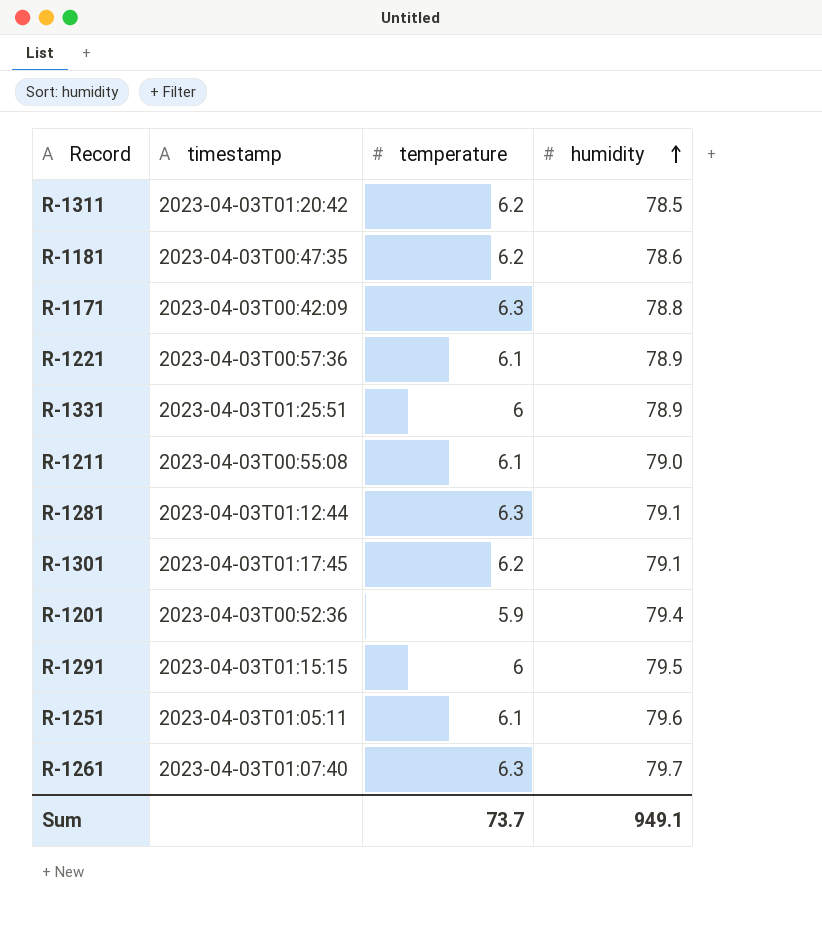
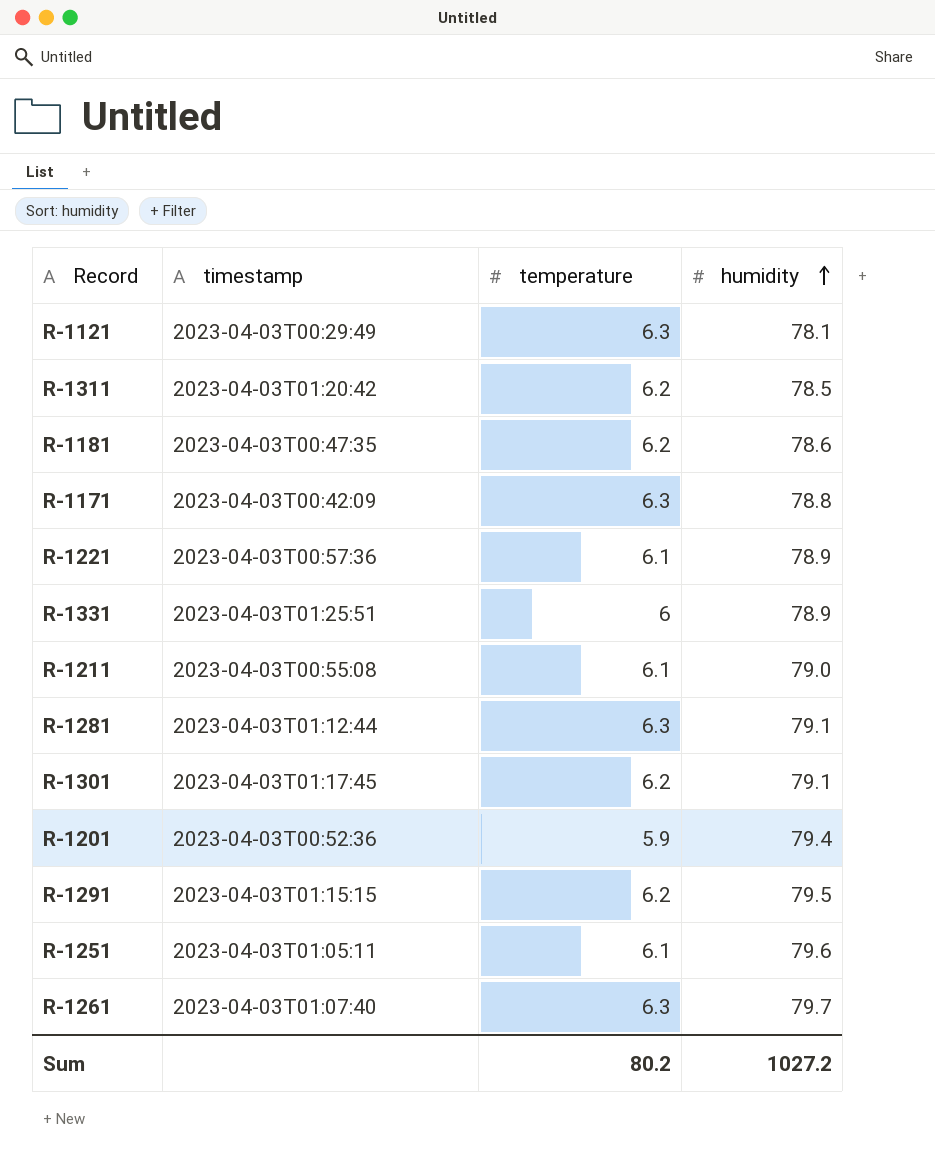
row R-1121: none -> 2023-04-03T00:29:49 | 6.3 | 78.1
R-1291 | temperature: 6 -> 6.2
Sum | temperature: 73.7 -> 80.2
Sum | humidity: 949.1 -> 1027.2

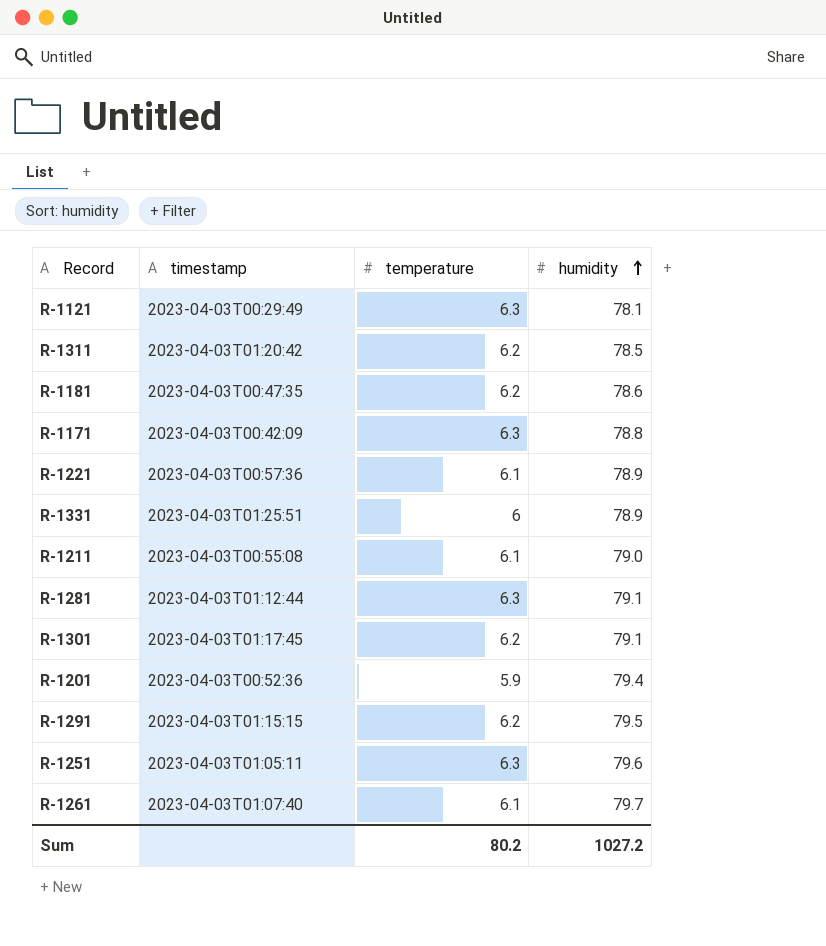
R-1251 | temperature: 6.1 -> 6.3
R-1261 | temperature: 6.3 -> 6.1

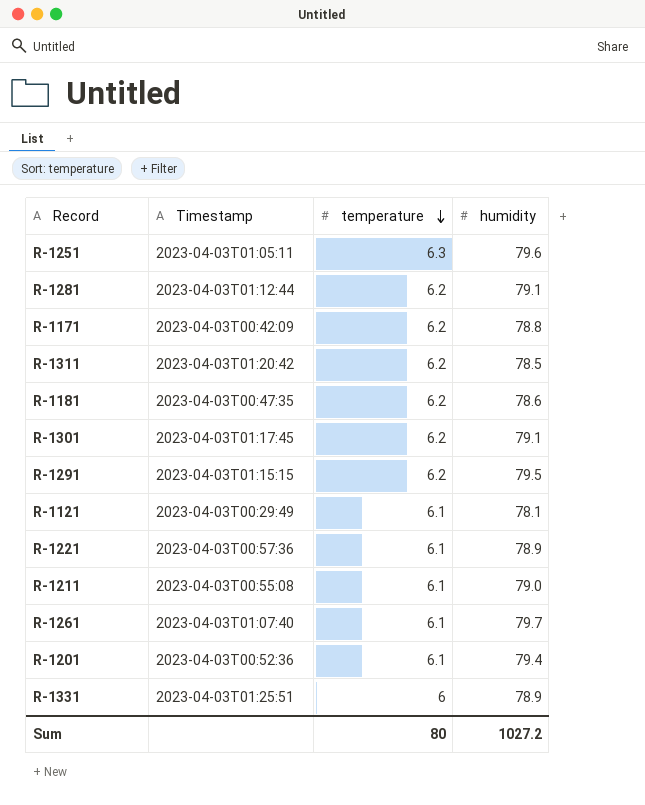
row order: humidity ascending -> temperature descending
column name: timestamp -> Timestamp
R-1281 | temperature: 6.3 -> 6.2
R-1171 | temperature: 6.3 -> 6.2
R-1121 | temperature: 6.3 -> 6.1
R-1201 | temperature: 5.9 -> 6.1
Sum | temperature: 80.2 -> 80

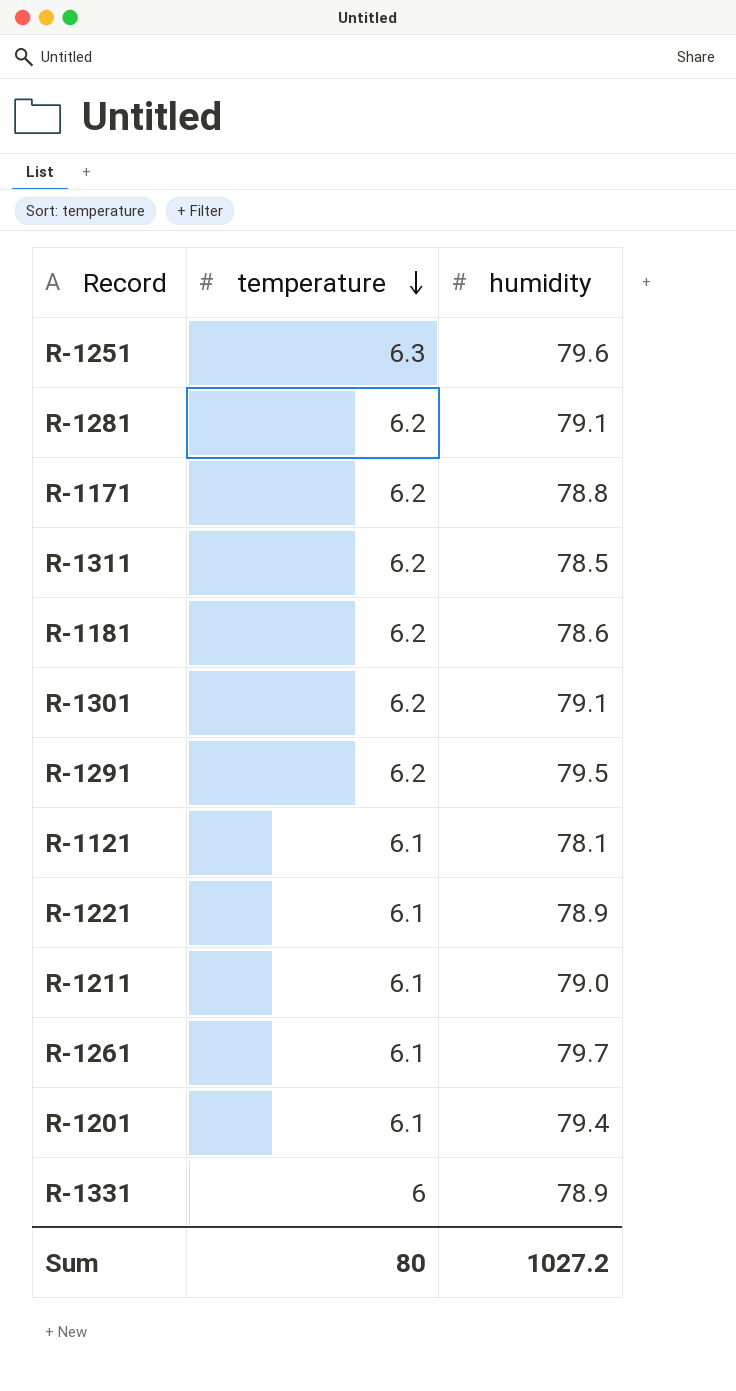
column Timestamp | position: 2 -> none

